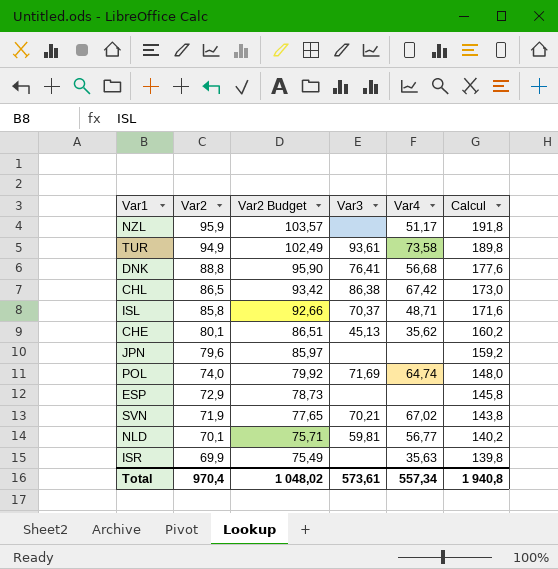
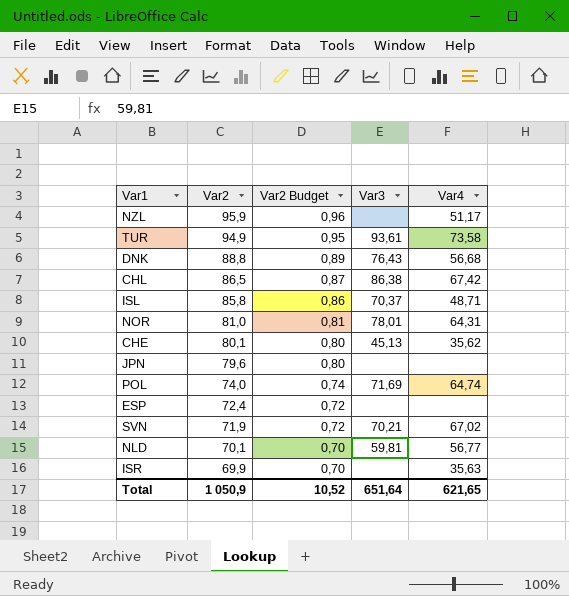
column Calcul | formula: [Var2] * 2 -> none
column Var2 Budget | formula: [Var2] * 1,08 -> [Var2] * 0,01
DNK | Var3: 76,41 -> 76,43
row NOR: none -> 81,0 | 0,81 | 78,01 | 64,31
ESP | Var2: 72,9 -> 72,4
Total | Var2: 970,4 -> 1 050,9
Total | Var2 Budget: 1 048,02 -> 10,52
Total | Var3: 573,61 -> 651,64
Total | Var4: 557,34 -> 621,65

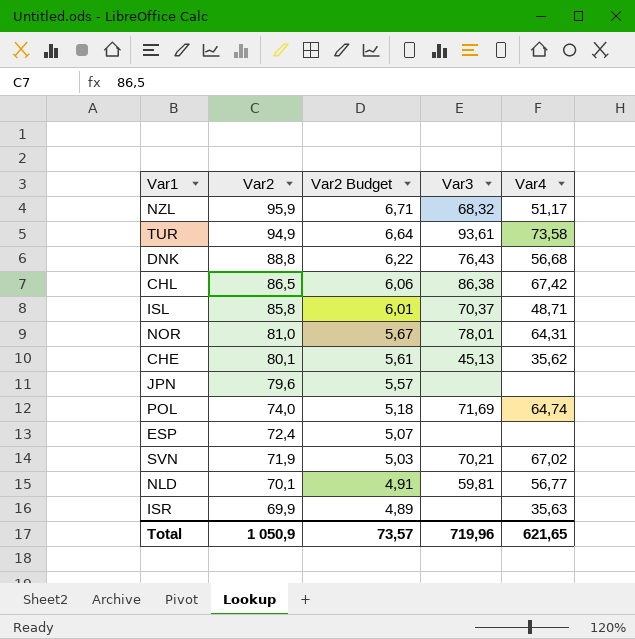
column Var2 Budget | formula: [Var2] * 0,01 -> [Var2] * 0,07
NZL | Var3: none -> 68,32
Total | Var2 Budget: 10,52 -> 73,57
Total | Var3: 651,64 -> 719,96

